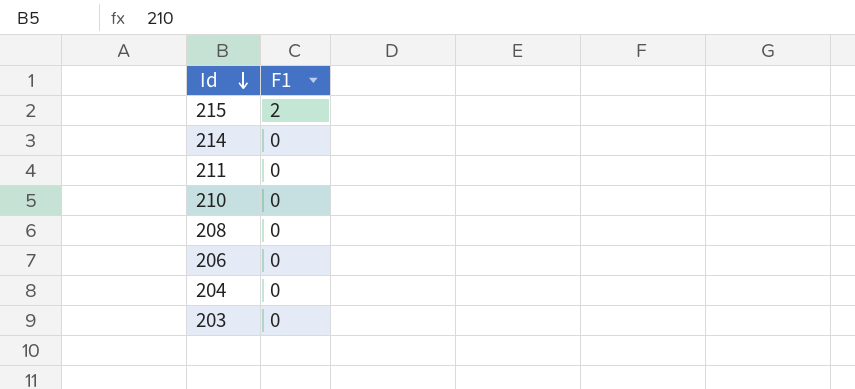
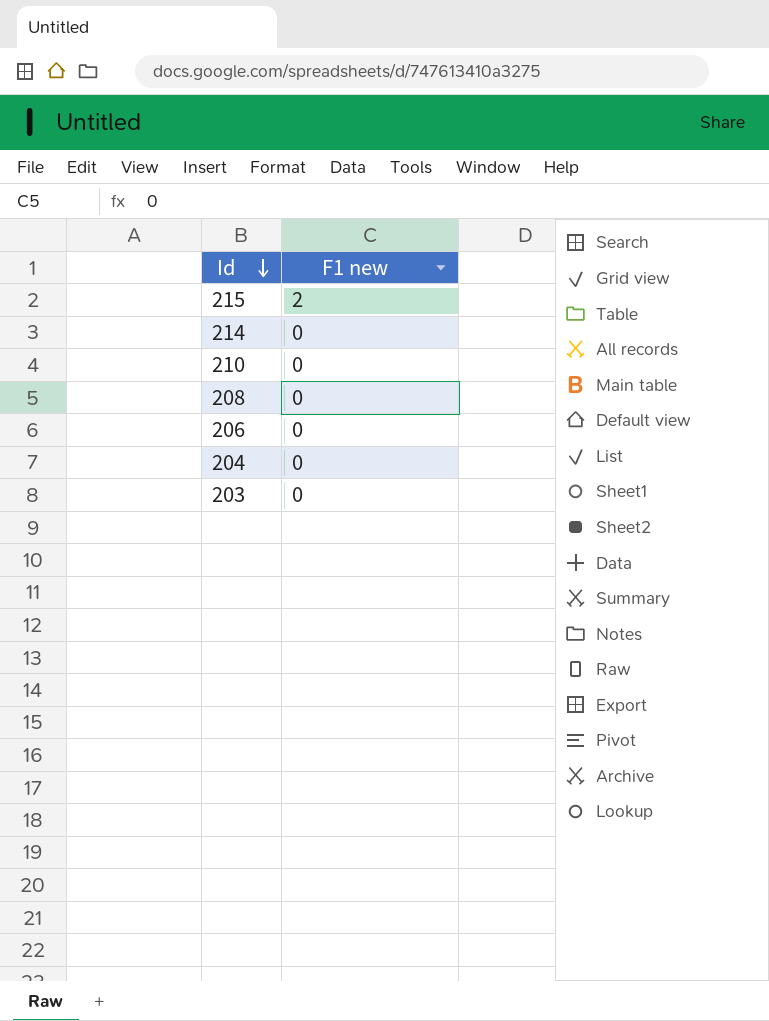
column name: F1 -> F1 new
row 211: 0 -> none

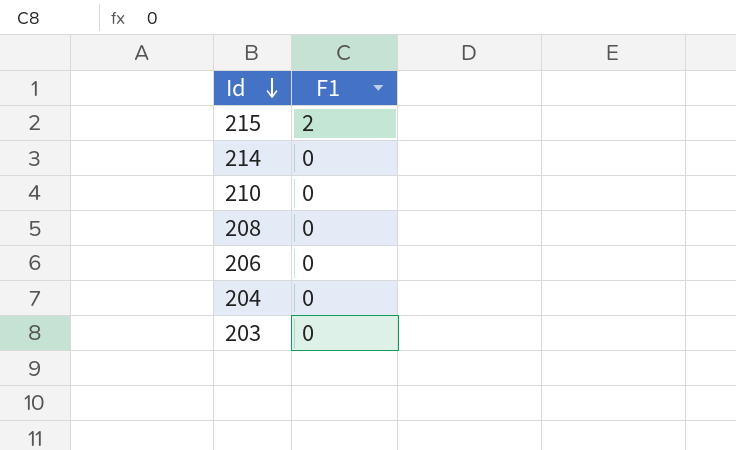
column name: F1 new -> F1

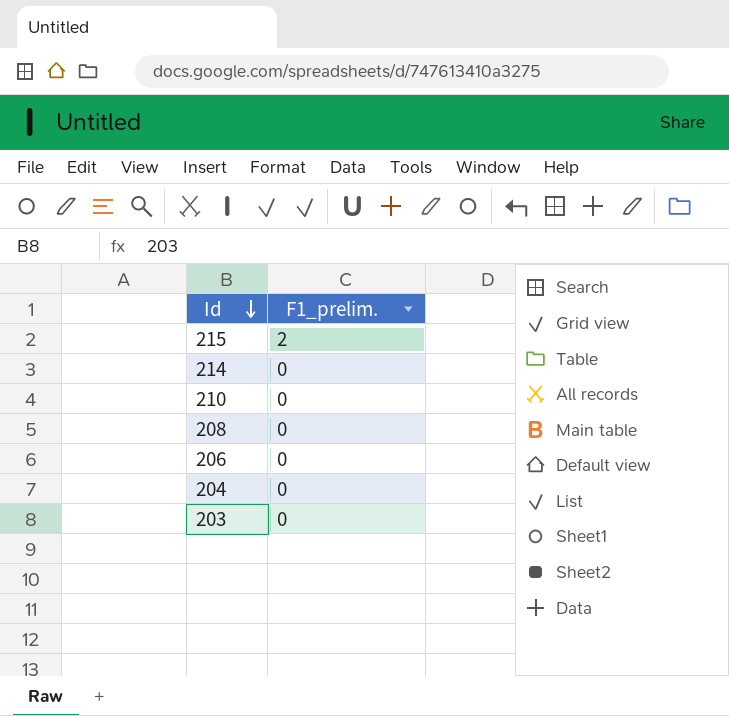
column name: F1 -> F1_prelim.

